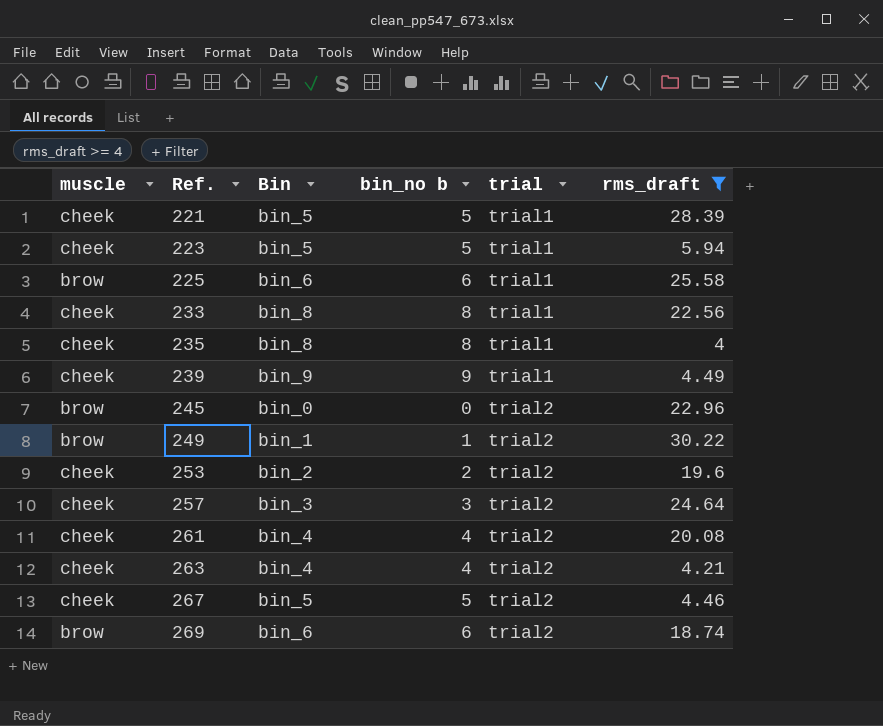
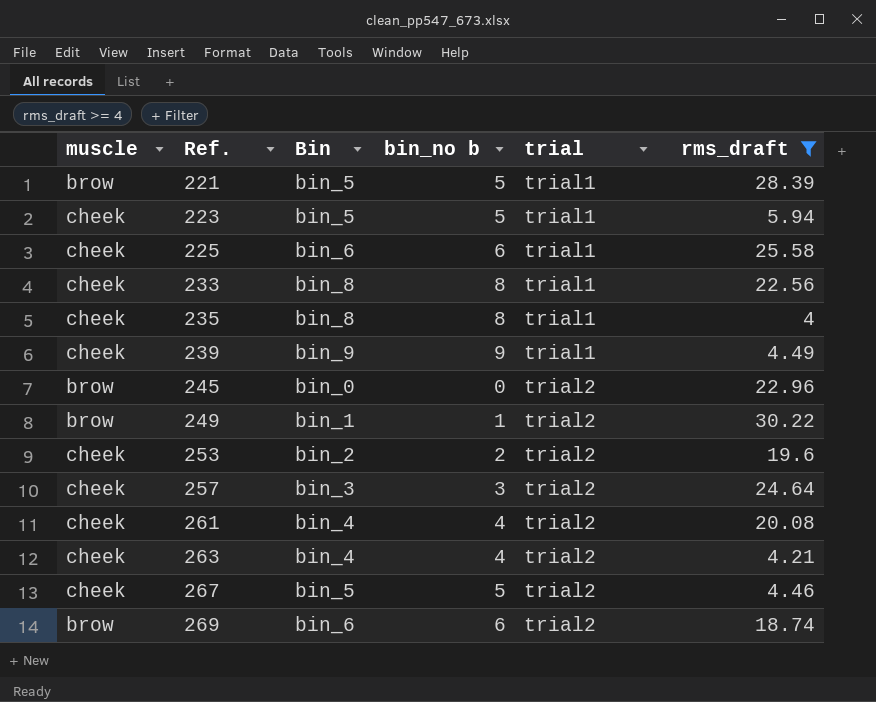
221 | muscle: cheek -> brow
225 | muscle: brow -> cheek

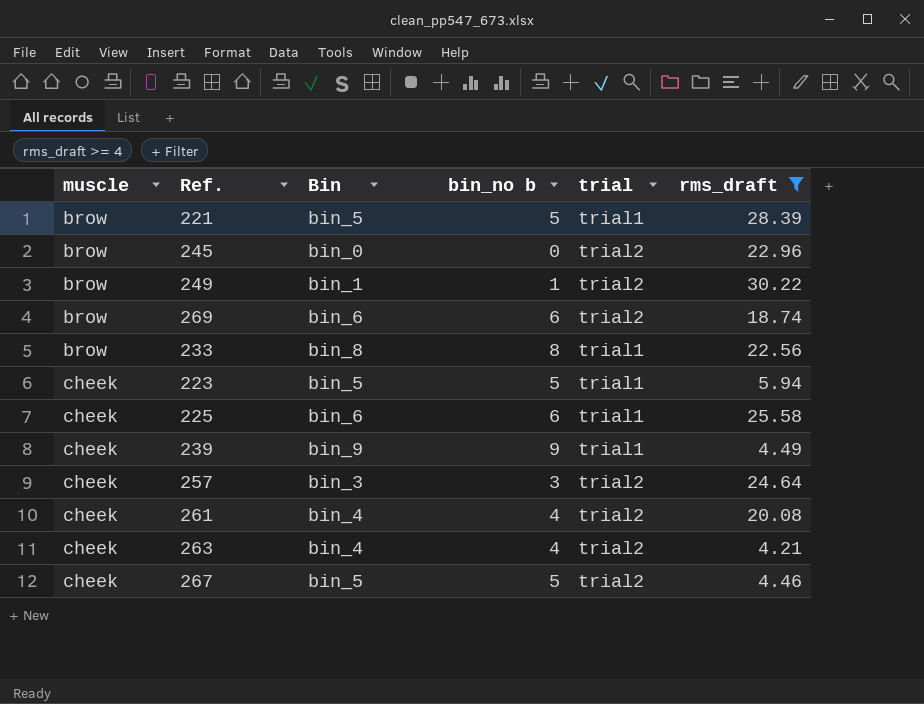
row order: Ref. ascending -> muscle ascending
row 235: cheek | bin_8 | 8 | trial1 | 4 -> none
row 253: cheek | bin_2 | 2 | trial2 | 19.6 -> none
233 | muscle: cheek -> brow

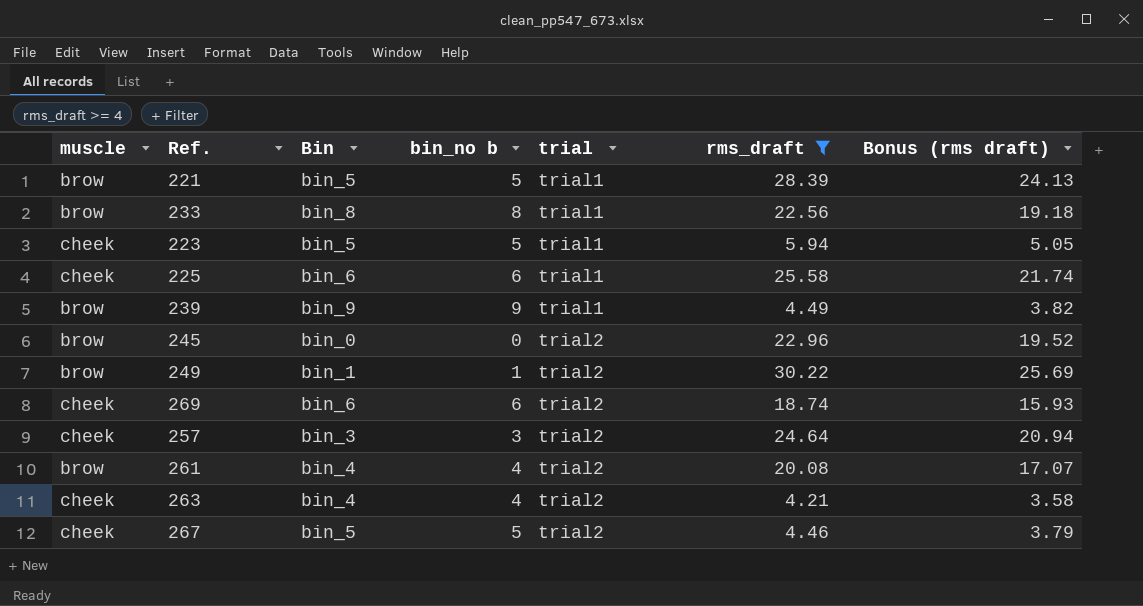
row order: muscle ascending -> trial ascending
column Bonus (rms draft) | formula: none -> [rms_draft] * 0.85
239 | muscle: cheek -> brow
269 | muscle: brow -> cheek
261 | muscle: cheek -> brow

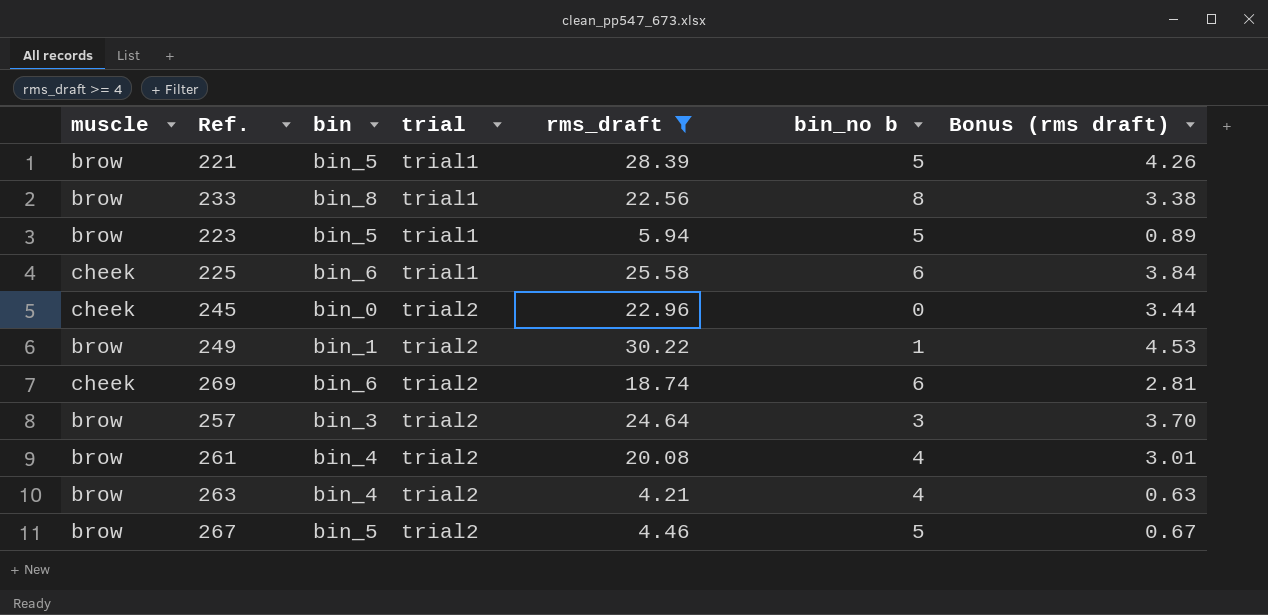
column name: Bin -> bin
column bin_no b | position: 4 -> 6
column Bonus (rms draft) | formula: [rms_draft] * 0.85 -> [rms_draft] * 0.15
row 239: brow | bin_9 | 9 | trial1 | 4.49 | 3.82 -> none
223 | muscle: cheek -> brow
245 | muscle: brow -> cheek
257 | muscle: cheek -> brow
263 | muscle: cheek -> brow
267 | muscle: cheek -> brow

